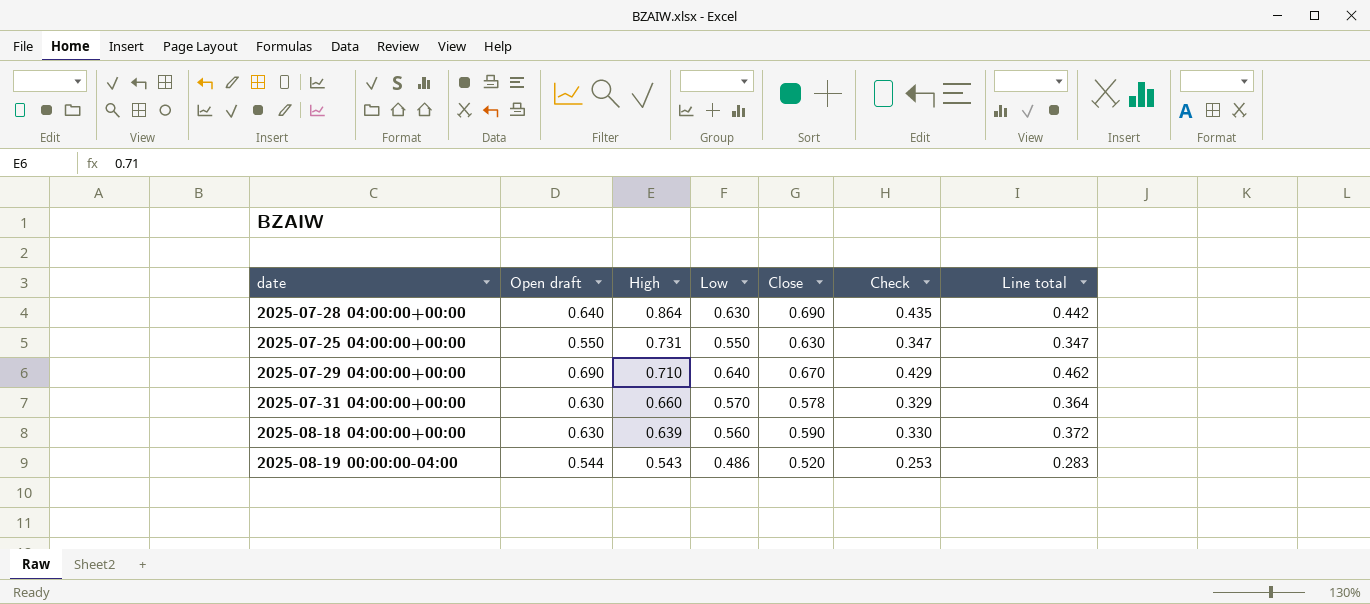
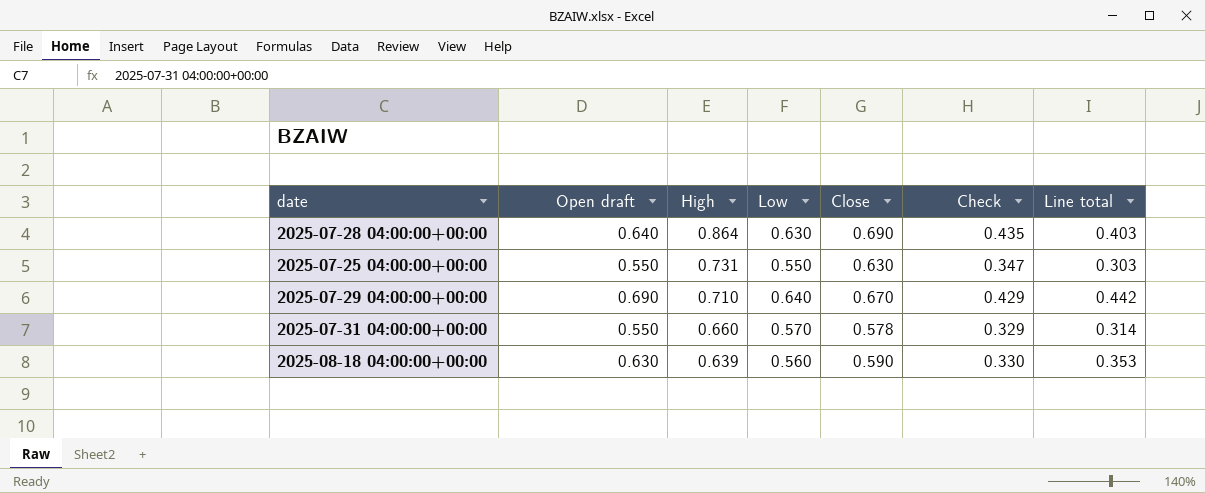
column Line total | formula: [Open draft] * [Close] -> [Open draft] * [Low]
row 2025-08-19 00:00:00-04:00: 0.544 | 0.543 | 0.486 | 0.520 | 0.253 | 0.283 -> none
2025-07-31 04:00:00+00:00 | Open draft: 0.630 -> 0.550

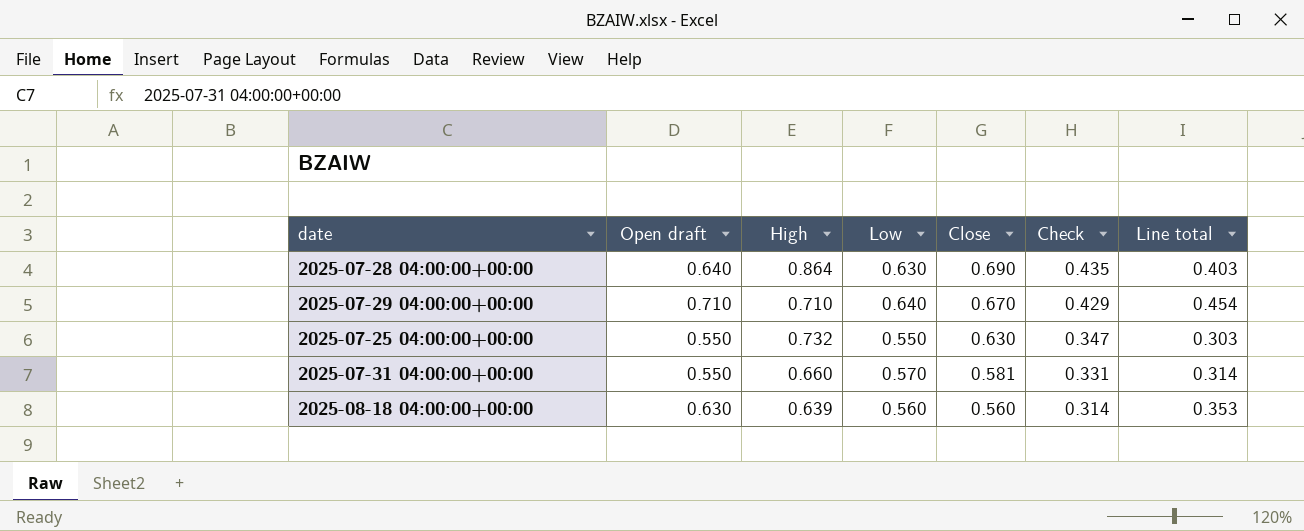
row order: High descending -> Close descending
2025-07-29 04:00:00+00:00 | Open draft: 0.690 -> 0.710
2025-07-29 04:00:00+00:00 | Line total: 0.442 -> 0.454
2025-07-25 04:00:00+00:00 | High: 0.731 -> 0.732
2025-07-31 04:00:00+00:00 | Close: 0.578 -> 0.581
2025-07-31 04:00:00+00:00 | Check: 0.329 -> 0.331
2025-08-18 04:00:00+00:00 | Close: 0.590 -> 0.560
2025-08-18 04:00:00+00:00 | Check: 0.330 -> 0.314

